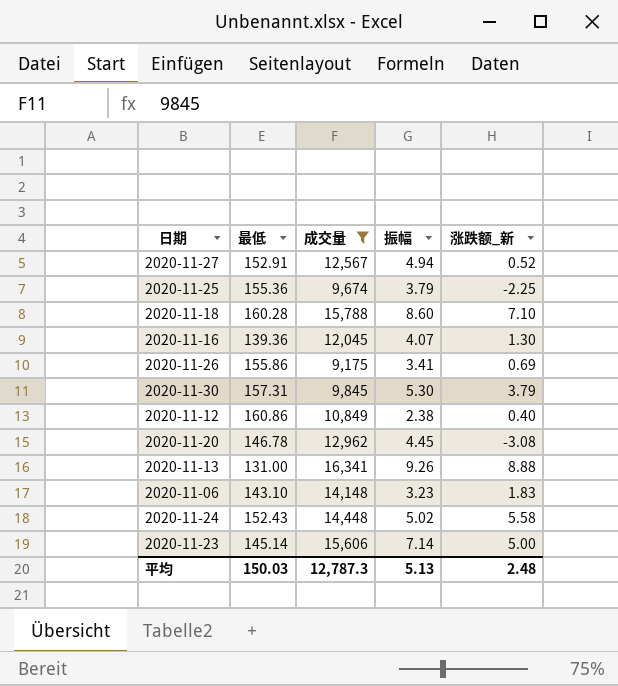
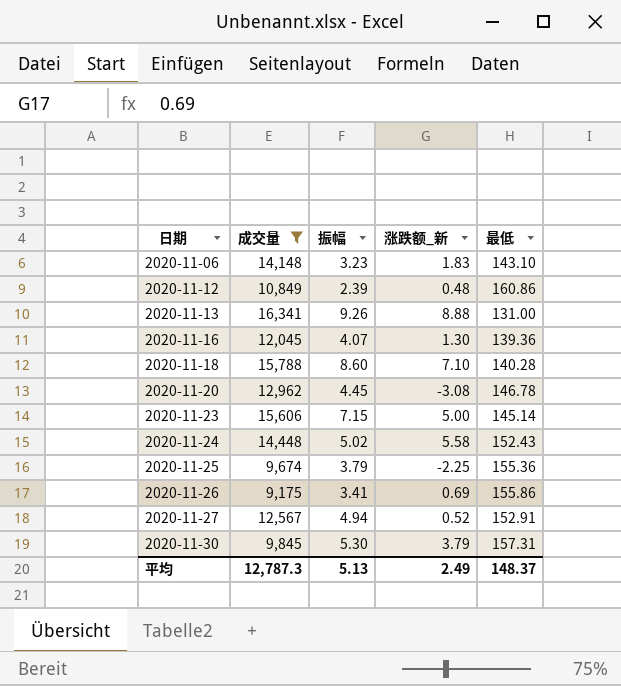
row order: none -> 日期 ascending
column 最低 | position: 2 -> 5
2020-11-12 | 振幅: 2.38 -> 2.39
2020-11-12 | 涨跌额_新: 0.40 -> 0.48
2020-11-18 | 最低: 160.28 -> 140.28
2020-11-23 | 振幅: 7.14 -> 7.15
平均 | 涨跌额_新: 2.48 -> 2.49
平均 | 最低: 150.03 -> 148.37

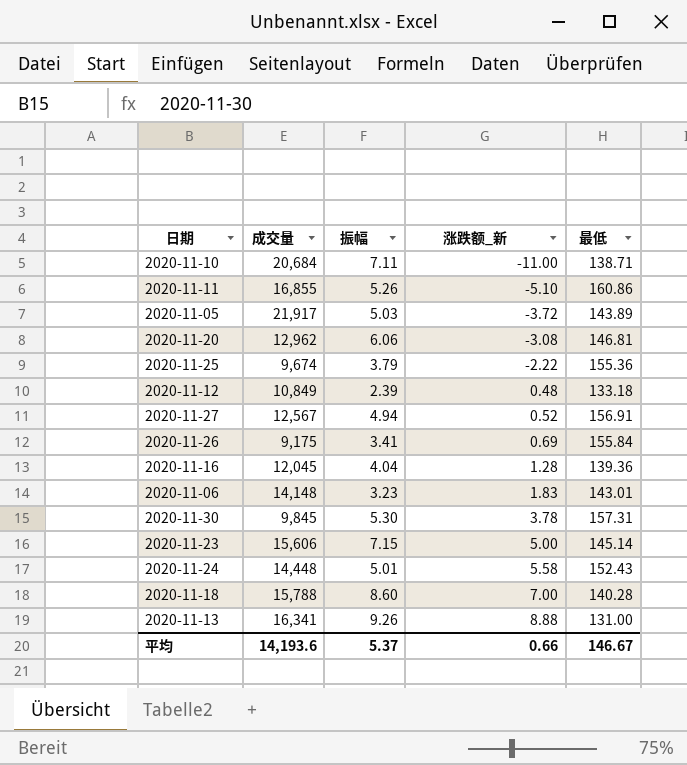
filter: 成交量 <= 16,341 -> none
row order: 日期 ascending -> 涨跌额_新 ascending
2020-11-20 | 振幅: 4.45 -> 6.06
2020-11-20 | 最低: 146.78 -> 146.81
2020-11-25 | 涨跌额_新: -2.25 -> -2.22
2020-11-12 | 最低: 160.86 -> 133.18
2020-11-27 | 最低: 152.91 -> 156.91
2020-11-26 | 最低: 155.86 -> 155.84
2020-11-16 | 振幅: 4.07 -> 4.04
2020-11-16 | 涨跌额_新: 1.30 -> 1.28
2020-11-06 | 最低: 143.10 -> 143.01
2020-11-30 | 涨跌额_新: 3.79 -> 3.78
2020-11-24 | 振幅: 5.02 -> 5.01
2020-11-18 | 涨跌额_新: 7.10 -> 7.00
平均 | 成交量: 12,787.3 -> 14,193.6
平均 | 振幅: 5.13 -> 5.37
平均 | 涨跌额_新: 2.49 -> 0.66
平均 | 最低: 148.37 -> 146.67

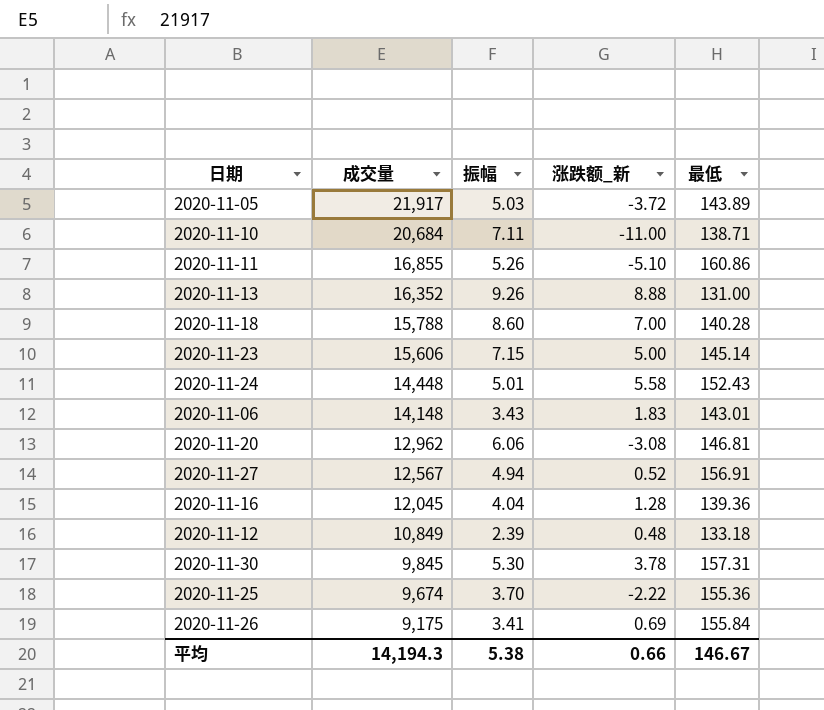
row order: 涨跌额_新 ascending -> 成交量 descending
2020-11-13 | 成交量: 16,341 -> 16,352
2020-11-06 | 振幅: 3.23 -> 3.43
2020-11-25 | 振幅: 3.79 -> 3.70
平均 | 成交量: 14,193.6 -> 14,194.3
平均 | 振幅: 5.37 -> 5.38

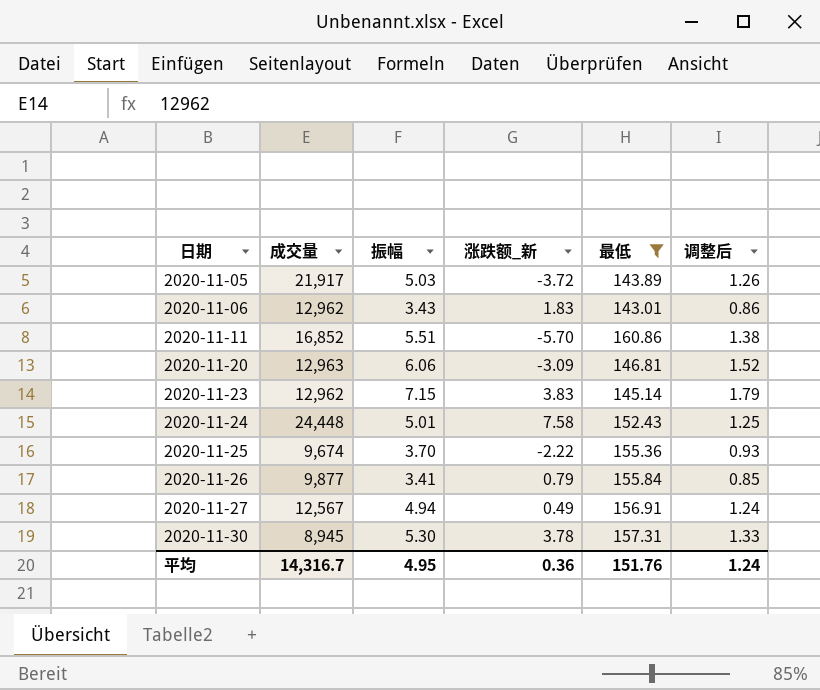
filter: none -> 最低 >= 143.01
row order: 成交量 descending -> 日期 ascending
column 调整后 | formula: none -> [振幅] * 0.25
2020-11-06 | 成交量: 14,148 -> 12,962
2020-11-11 | 成交量: 16,855 -> 16,852
2020-11-11 | 振幅: 5.26 -> 5.51
2020-11-11 | 涨跌额_新: -5.10 -> -5.70
2020-11-20 | 成交量: 12,962 -> 12,963
2020-11-20 | 涨跌额_新: -3.08 -> -3.09
2020-11-23 | 成交量: 15,606 -> 12,962
2020-11-23 | 涨跌额_新: 5.00 -> 3.83
2020-11-24 | 成交量: 14,448 -> 24,448
2020-11-24 | 涨跌额_新: 5.58 -> 7.58
2020-11-26 | 成交量: 9,175 -> 9,877
2020-11-26 | 涨跌额_新: 0.69 -> 0.79
2020-11-27 | 涨跌额_新: 0.52 -> 0.49
2020-11-30 | 成交量: 9,845 -> 8,945
平均 | 成交量: 14,194.3 -> 14,316.7
平均 | 振幅: 5.38 -> 4.95
平均 | 涨跌额_新: 0.66 -> 0.36
平均 | 最低: 146.67 -> 151.76

